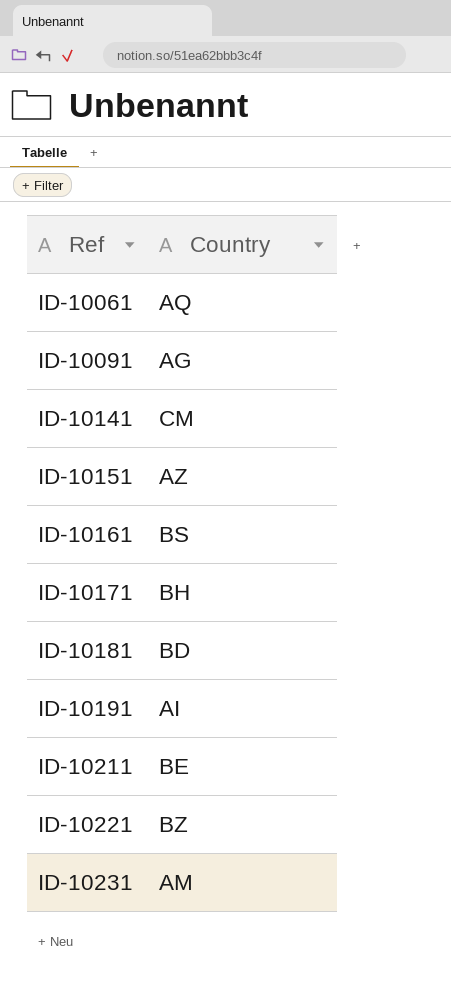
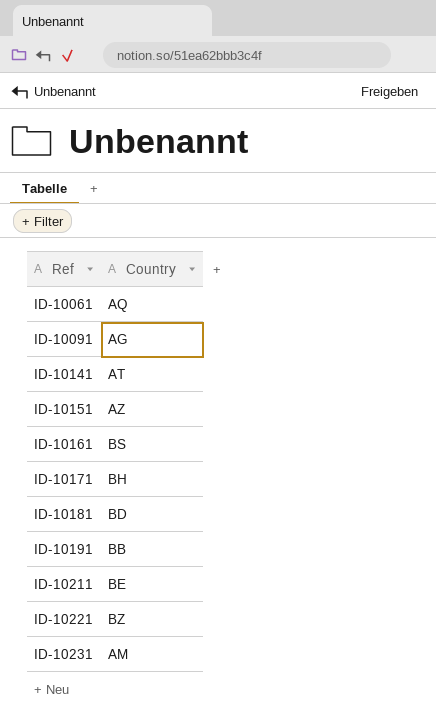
ID-10141 | Country: CM -> AT
ID-10191 | Country: AI -> BB

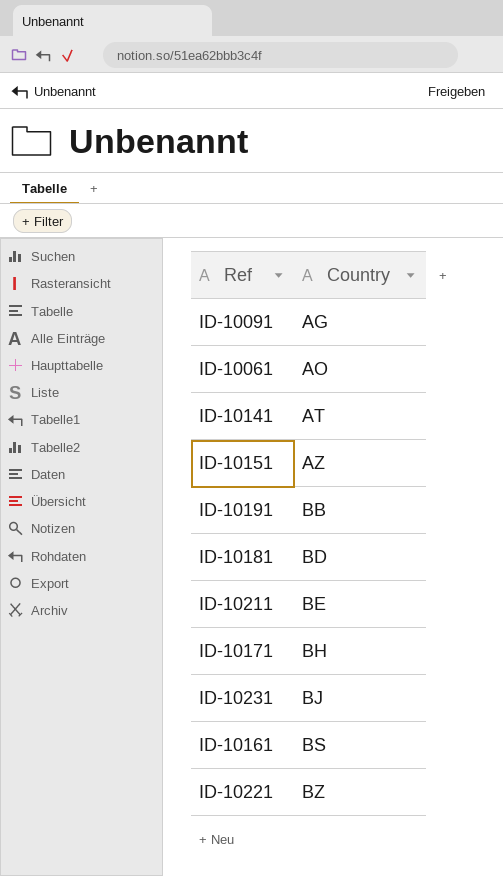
row order: Ref ascending -> Country ascending
ID-10061 | Country: AQ -> AO
ID-10231 | Country: AM -> BJ

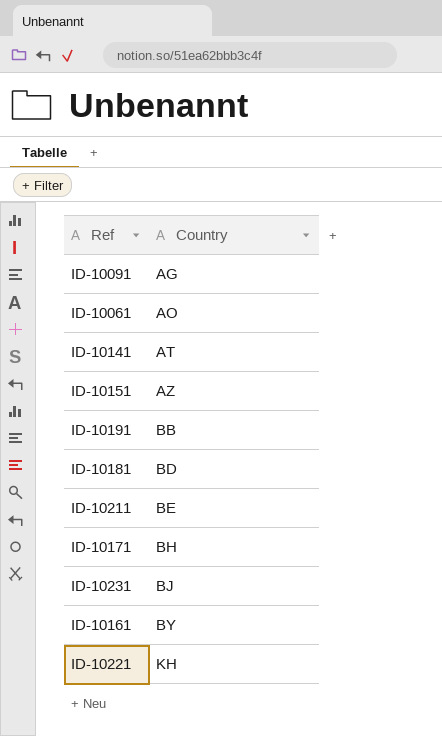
ID-10161 | Country: BS -> BY
ID-10221 | Country: BZ -> KH

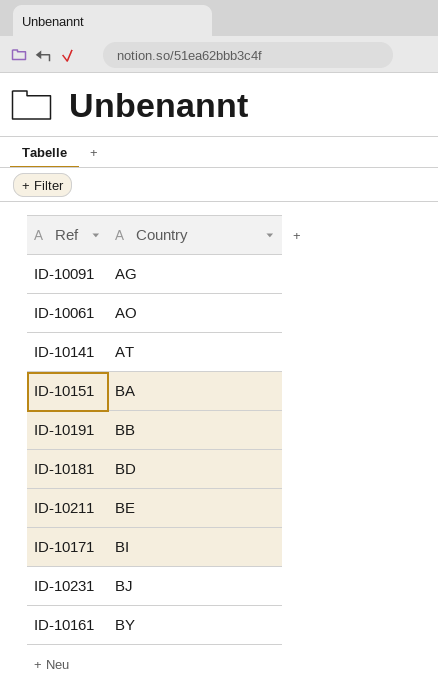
row ID-10221: KH -> none
ID-10151 | Country: AZ -> BA
ID-10171 | Country: BH -> BI

